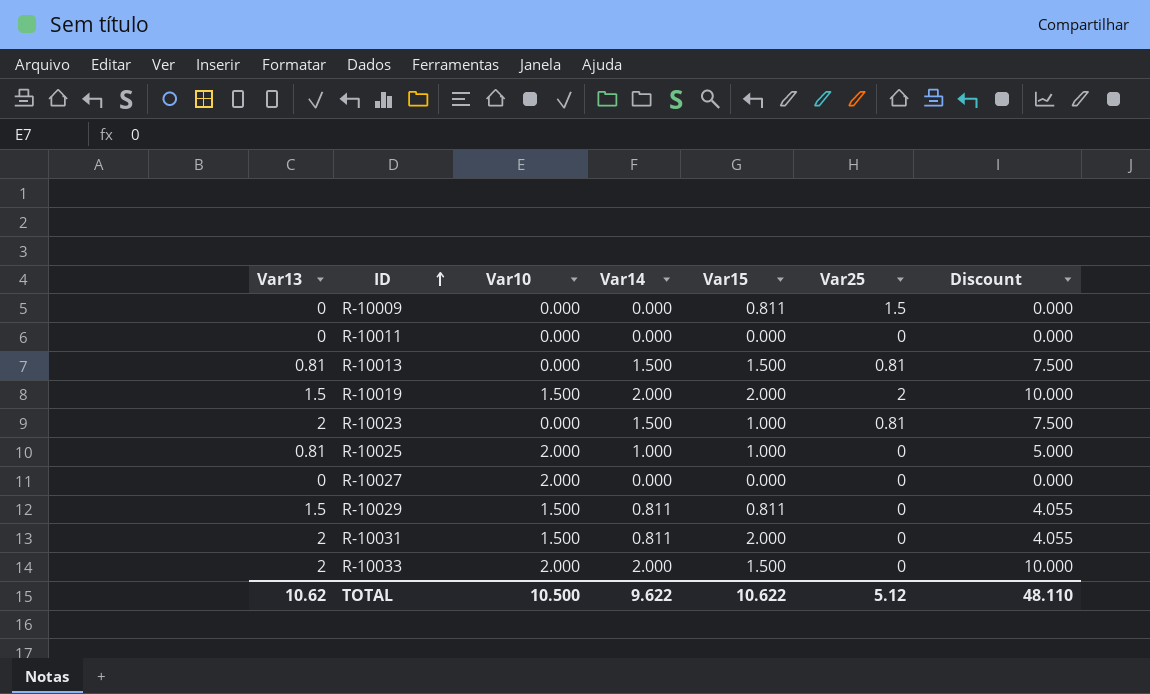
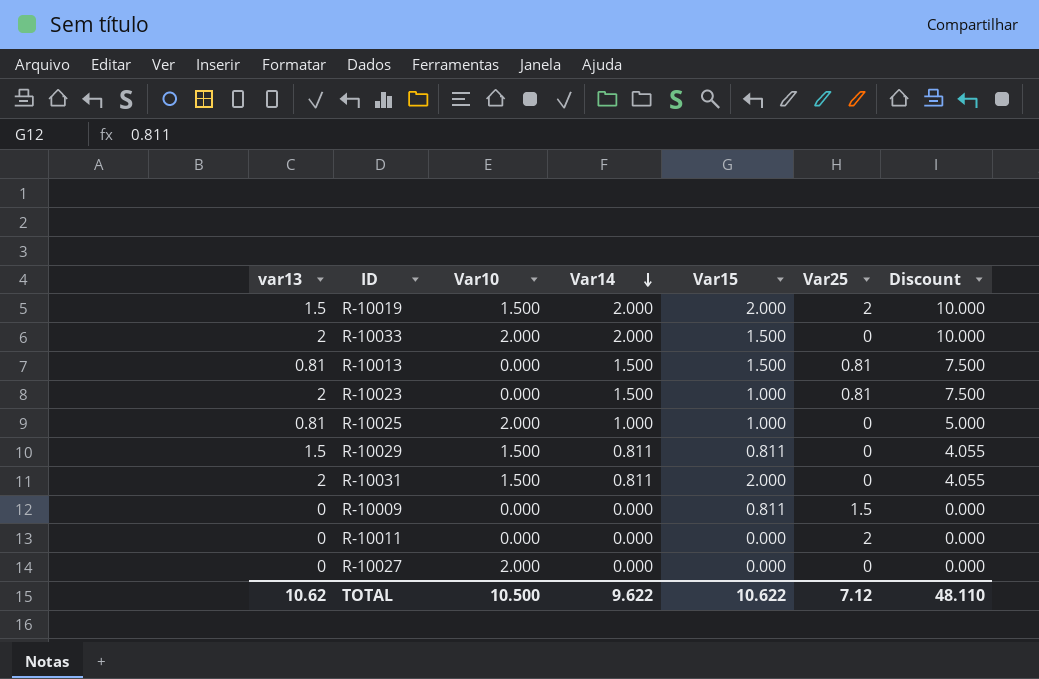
row order: ID ascending -> Var14 descending
column name: Var13 -> var13
R-10011 | Var25: 0 -> 2
TOTAL | Var25: 5.12 -> 7.12

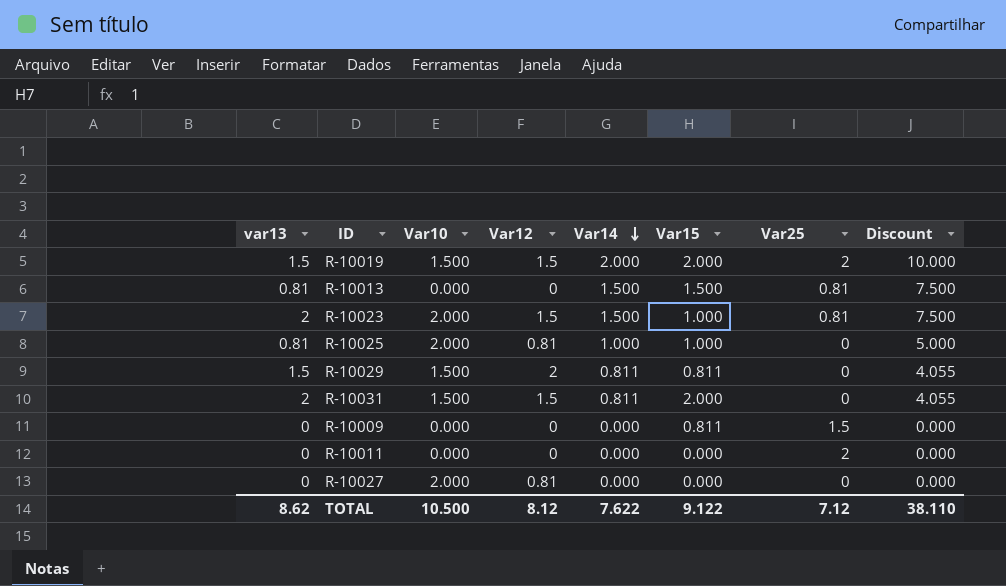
column Var12 | position: none -> 4
row R-10033: 2 | 2.000 | 2.000 | 1.500 | 0 | 10.000 -> none
R-10023 | Var10: 0.000 -> 2.000
TOTAL | var13: 10.62 -> 8.62
TOTAL | Var14: 9.622 -> 7.622
TOTAL | Var15: 10.622 -> 9.122
TOTAL | Discount: 48.110 -> 38.110

